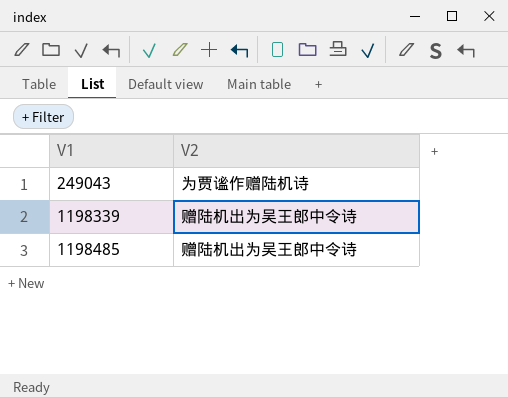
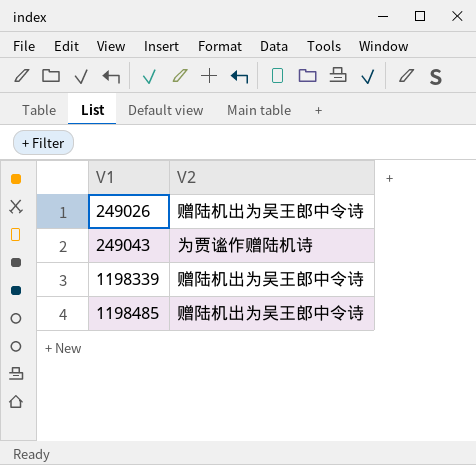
row 249026: none -> 赠陆机出为吴王郎中令诗

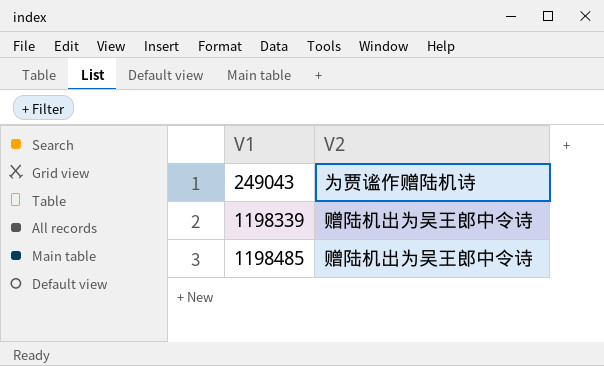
row 249026: 赠陆机出为吴王郎中令诗 -> none

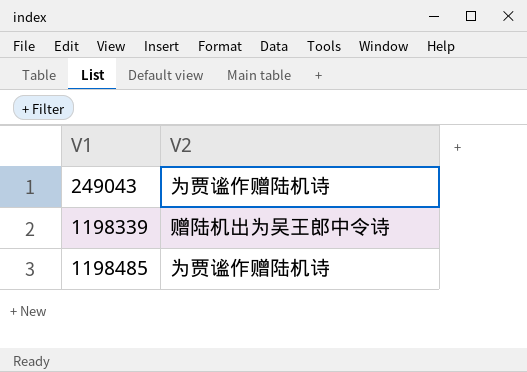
1198485 | V2: 赠陆机出为吴王郎中令诗 -> 为贾谧作赠陆机诗

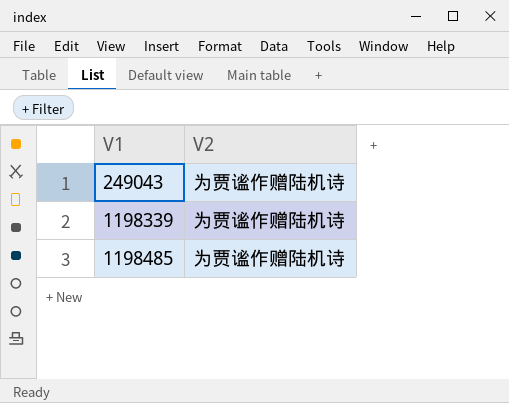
1198339 | V2: 赠陆机出为吴王郎中令诗 -> 为贾谧作赠陆机诗

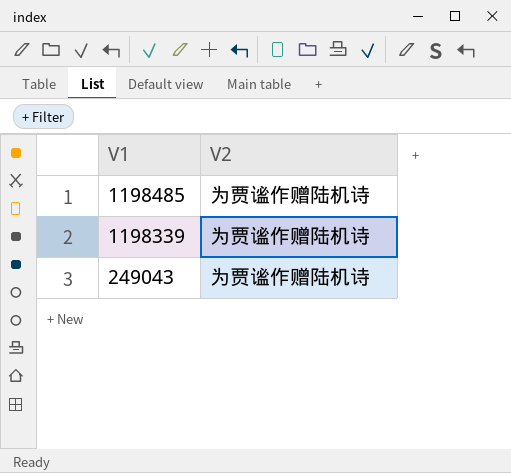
row order: V1 ascending -> V1 descending

